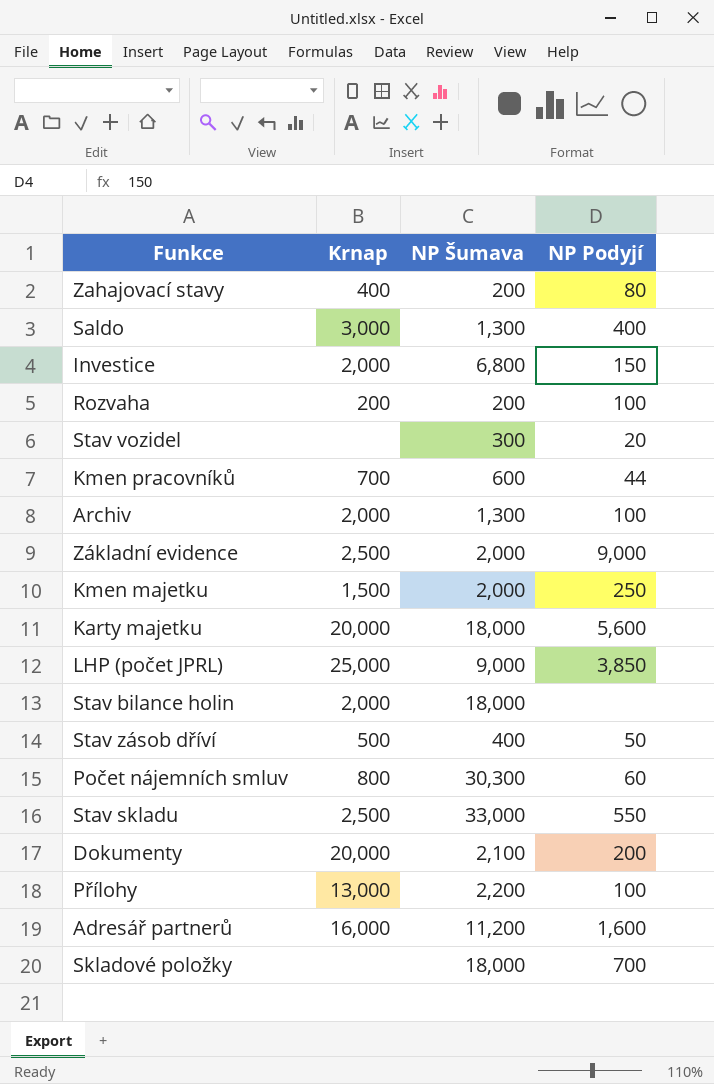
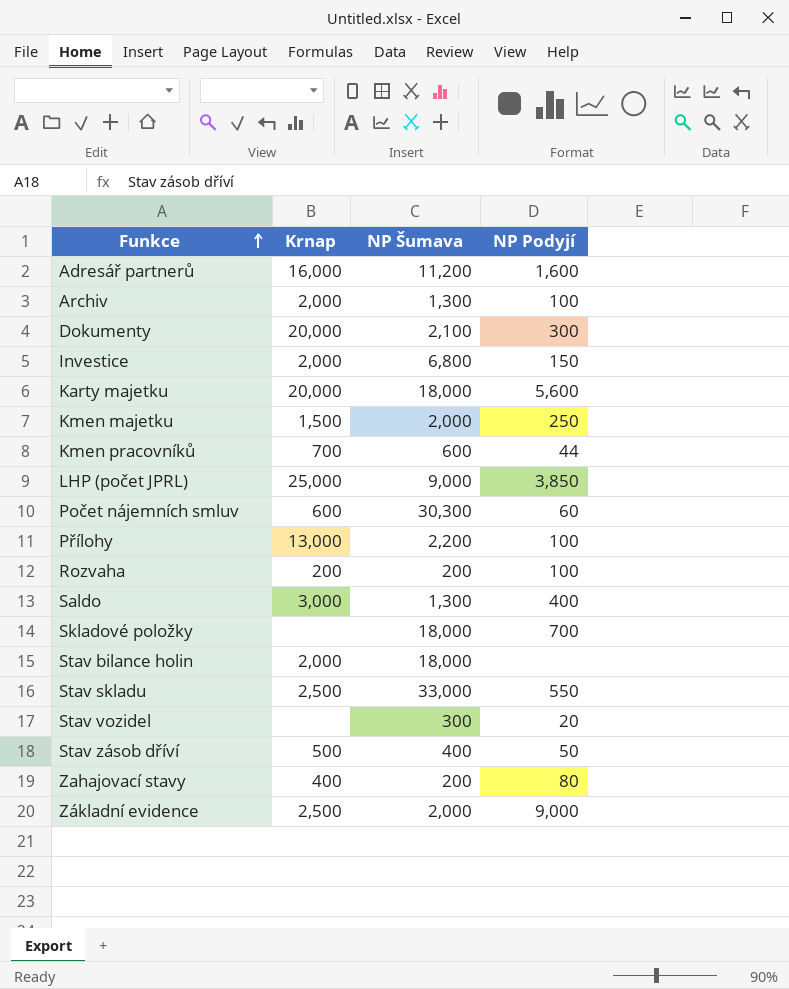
row order: none -> Funkce ascending
Dokumenty | NP Podyjí: 200 -> 300
Počet nájemních smluv | Krnap: 800 -> 600

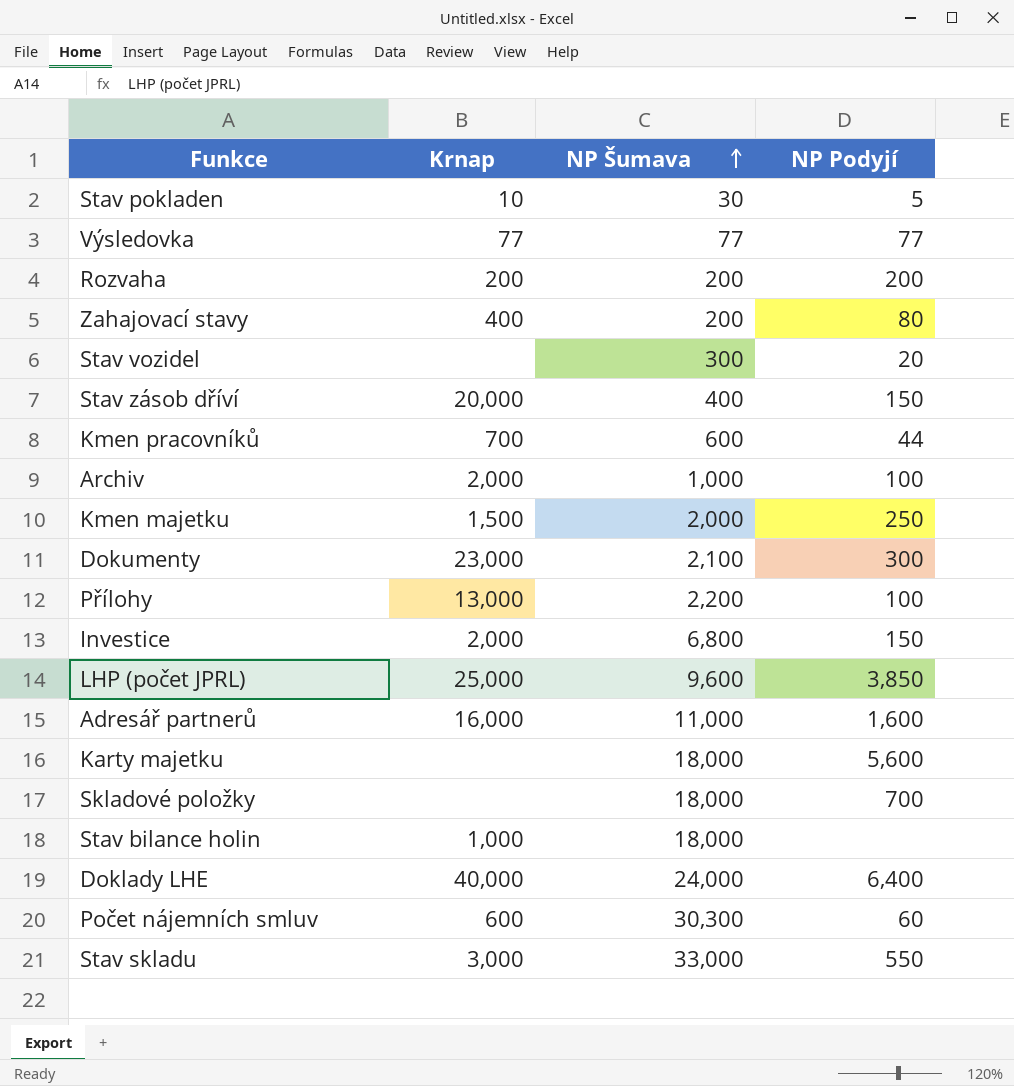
row order: Funkce ascending -> NP Šumava ascending
row Saldo: 3,000 | 1,300 | 400 -> none
row Základní evidence: 2,500 | 2,000 | 9,000 -> none
row Stav pokladen: none -> 10 | 30 | 5
row Výsledovka: none -> 77 | 77 | 77
Rozvaha | NP Podyjí: 100 -> 200
Stav zásob dříví | Krnap: 500 -> 20,000
Stav zásob dříví | NP Podyjí: 50 -> 150
Archiv | NP Šumava: 1,300 -> 1,000
Dokumenty | Krnap: 20,000 -> 23,000
LHP (počet JPRL) | NP Šumava: 9,000 -> 9,600
Adresář partnerů | NP Šumava: 11,200 -> 11,000
Karty majetku | Krnap: 20,000 -> none
Stav bilance holin | Krnap: 2,000 -> 1,000
row Doklady LHE: none -> 40,000 | 24,000 | 6,400
Stav skladu | Krnap: 2,500 -> 3,000

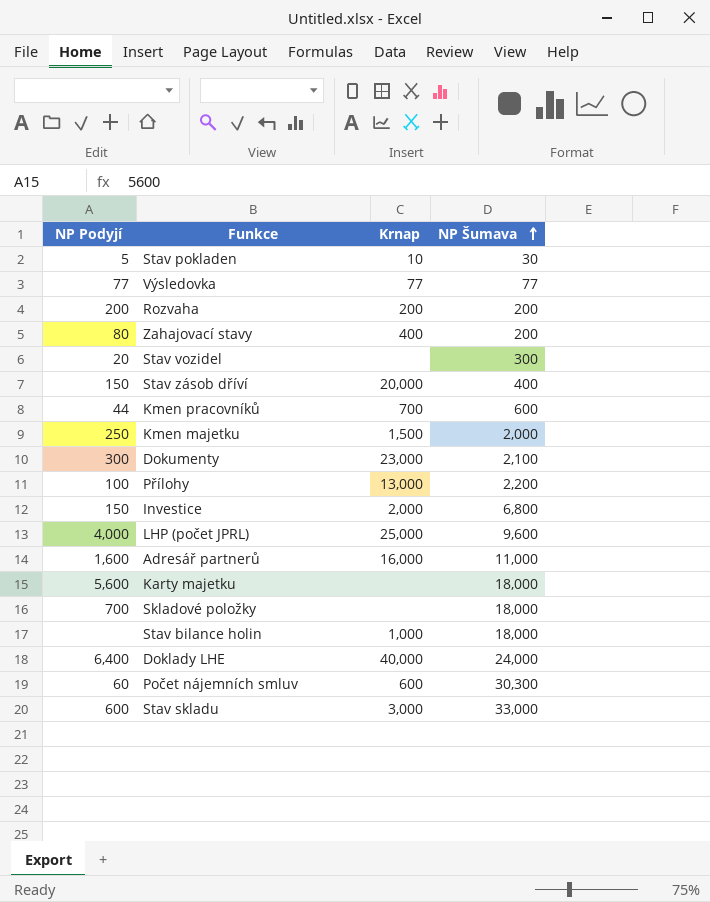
column NP Podyjí | position: 4 -> 1
row Archiv: 2,000 | 1,000 | 100 -> none
LHP (počet JPRL) | NP Podyjí: 3,850 -> 4,000
Stav skladu | NP Podyjí: 550 -> 600

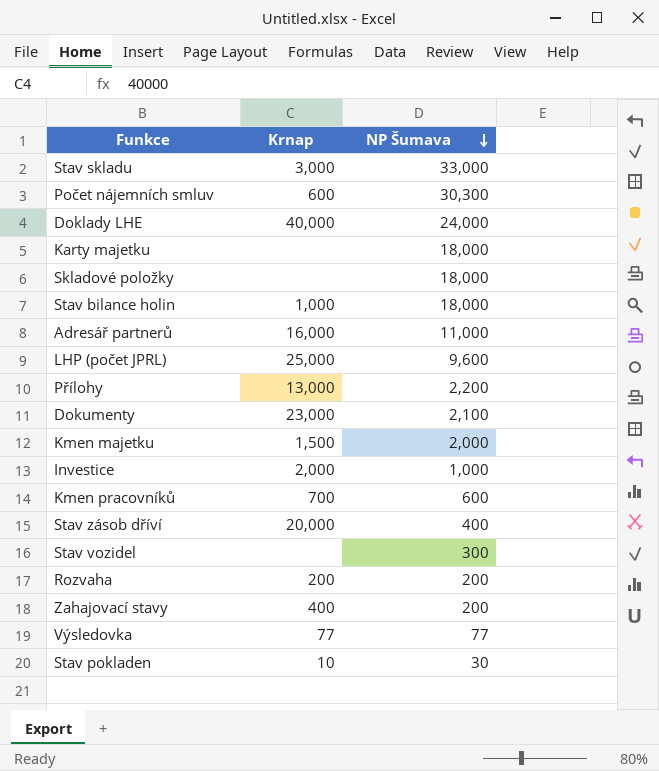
row order: NP Šumava ascending -> NP Šumava descending
column NP Podyjí | position: 1 -> none
Investice | NP Šumava: 6,800 -> 1,000

